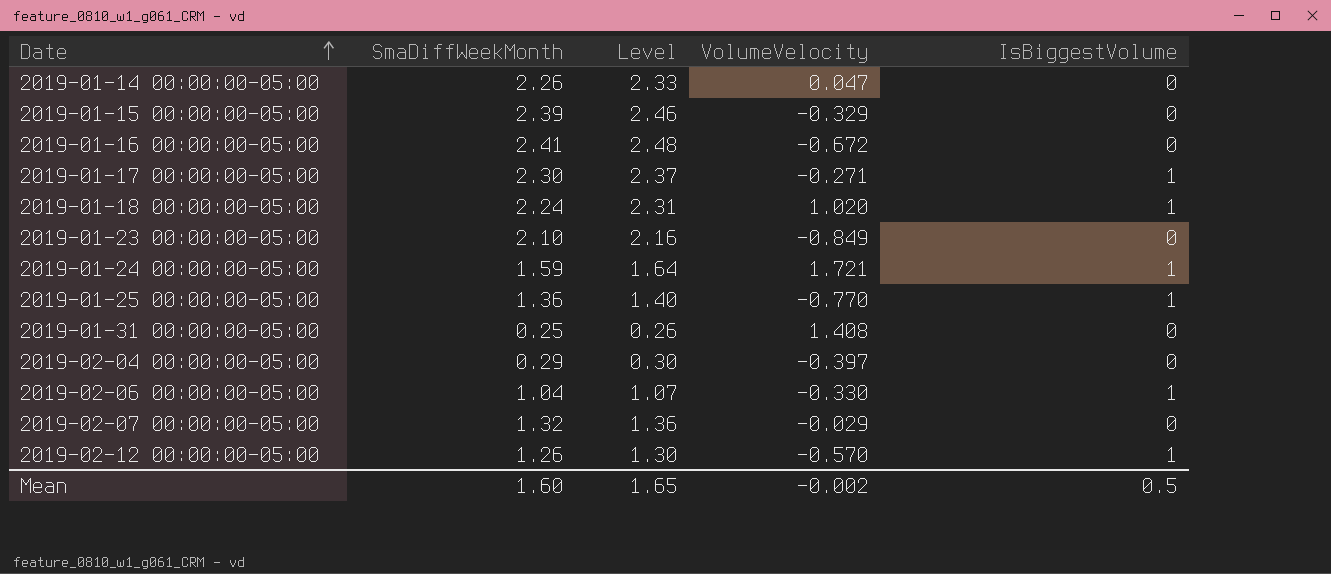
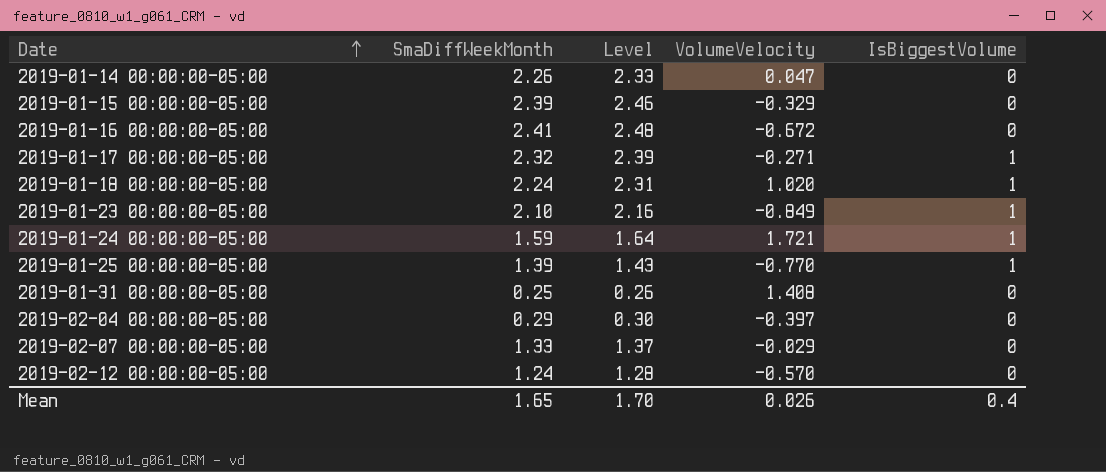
row 2019-02-06 00:00:00-05:00: 1.04 | 1.07 | -0.330 | 1 -> none
2019-01-17 00:00:00-05:00 | SmaDiffWeekMonth: 2.30 -> 2.32
2019-01-17 00:00:00-05:00 | Level: 2.37 -> 2.39
2019-01-23 00:00:00-05:00 | IsBiggestVolume: 0 -> 1
2019-01-25 00:00:00-05:00 | SmaDiffWeekMonth: 1.36 -> 1.39
2019-01-25 00:00:00-05:00 | Level: 1.40 -> 1.43
2019-02-07 00:00:00-05:00 | SmaDiffWeekMonth: 1.32 -> 1.33
2019-02-07 00:00:00-05:00 | Level: 1.36 -> 1.37
2019-02-12 00:00:00-05:00 | SmaDiffWeekMonth: 1.26 -> 1.24
2019-02-12 00:00:00-05:00 | Level: 1.30 -> 1.28
2019-02-12 00:00:00-05:00 | IsBiggestVolume: 1 -> 0
Mean | SmaDiffWeekMonth: 1.60 -> 1.65
Mean | Level: 1.65 -> 1.70
Mean | VolumeVelocity: -0.002 -> 0.026
Mean | IsBiggestVolume: 0.5 -> 0.4

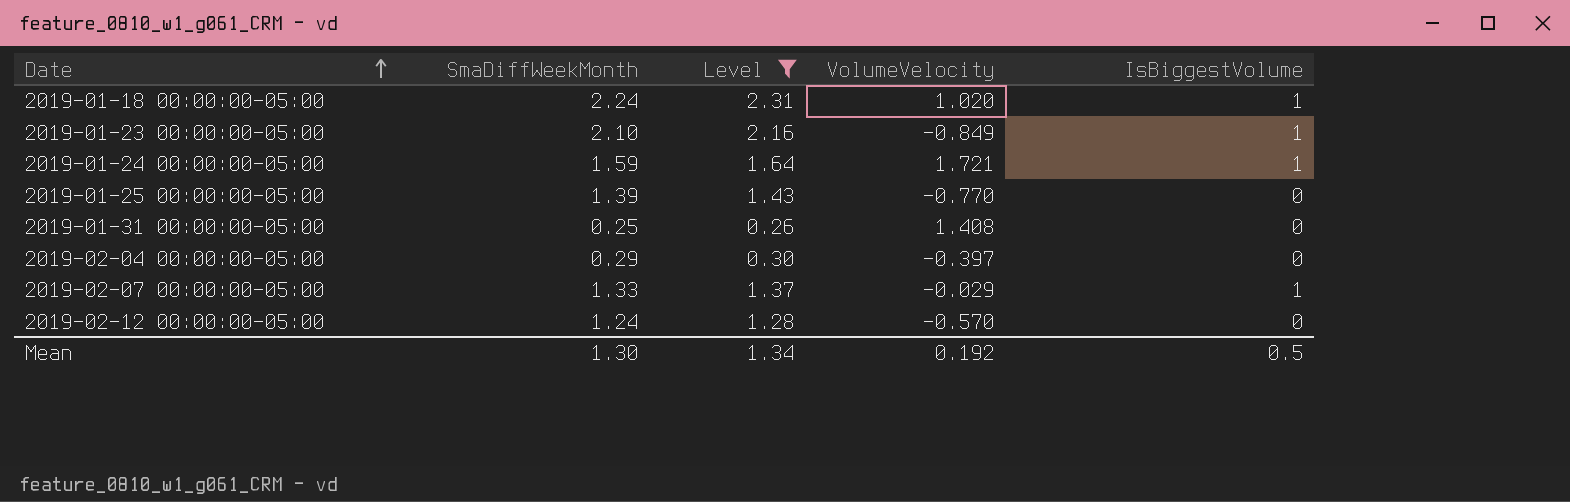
filter: none -> Level <= 2.31
2019-01-25 00:00:00-05:00 | IsBiggestVolume: 1 -> 0
2019-02-07 00:00:00-05:00 | IsBiggestVolume: 0 -> 1
Mean | SmaDiffWeekMonth: 1.65 -> 1.30
Mean | Level: 1.70 -> 1.34
Mean | VolumeVelocity: 0.026 -> 0.192
Mean | IsBiggestVolume: 0.4 -> 0.5

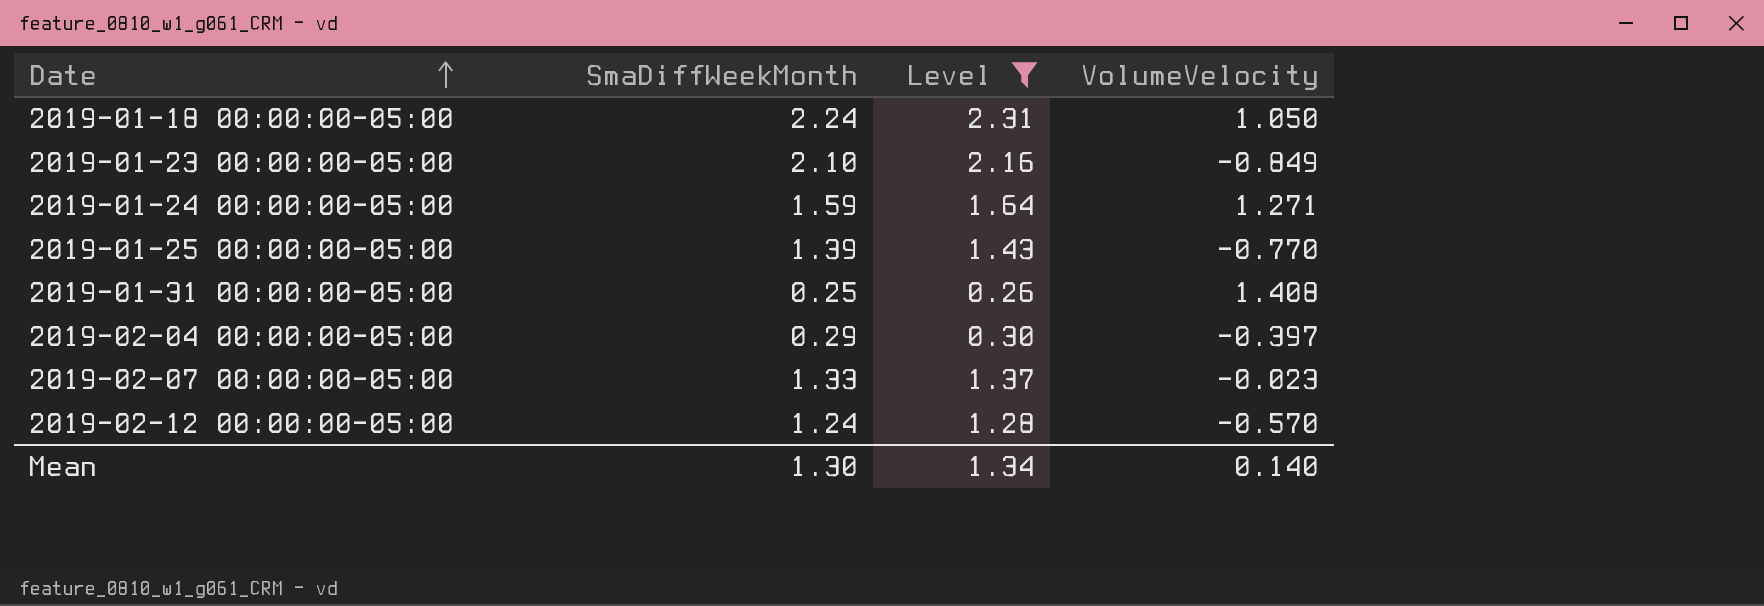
column IsBiggestVolume | position: 5 -> none
2019-01-18 00:00:00-05:00 | VolumeVelocity: 1.020 -> 1.050
2019-01-24 00:00:00-05:00 | VolumeVelocity: 1.721 -> 1.271
2019-02-07 00:00:00-05:00 | VolumeVelocity: -0.029 -> -0.023
Mean | VolumeVelocity: 0.192 -> 0.140

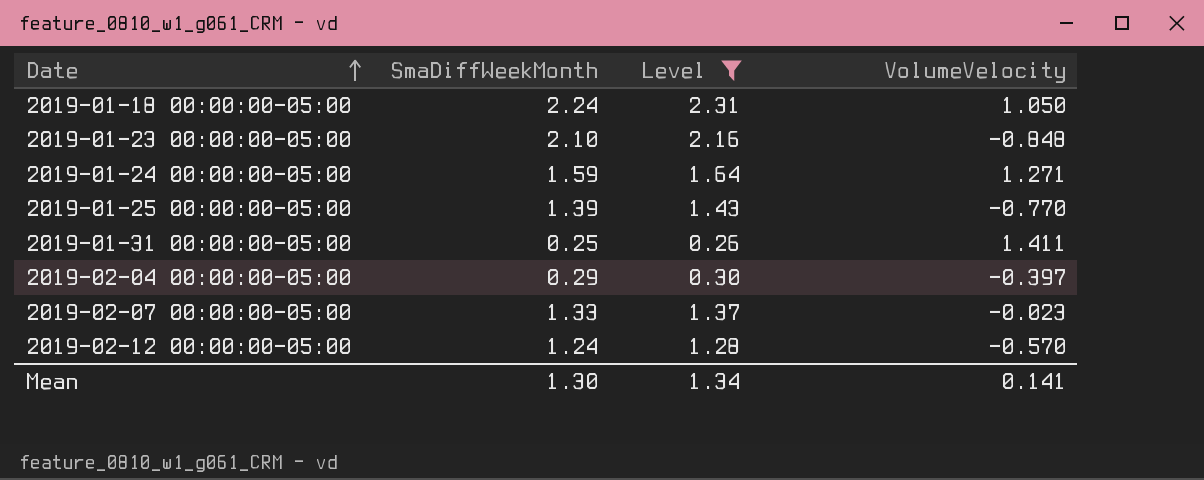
2019-01-23 00:00:00-05:00 | VolumeVelocity: -0.849 -> -0.848
2019-01-31 00:00:00-05:00 | VolumeVelocity: 1.408 -> 1.411
Mean | VolumeVelocity: 0.140 -> 0.141

